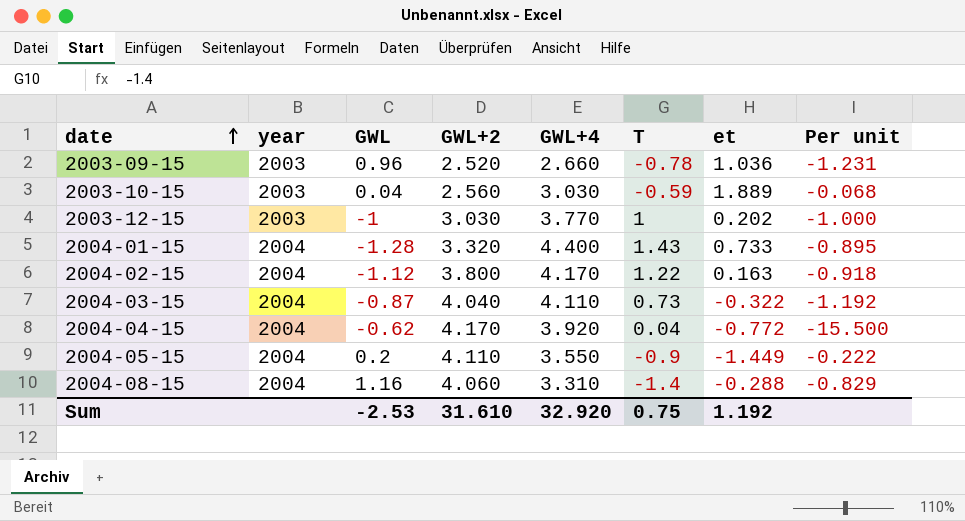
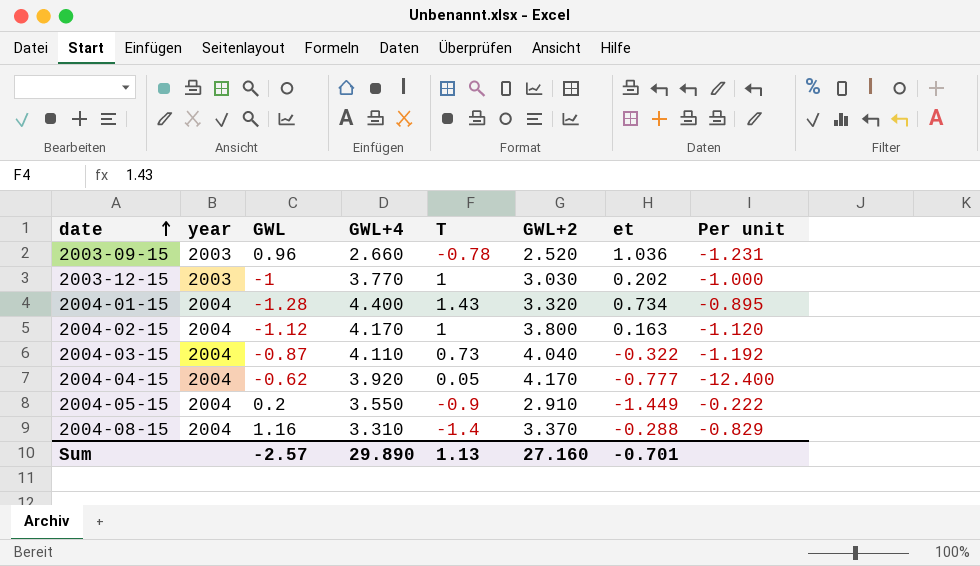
column GWL+2 | position: 4 -> 6
row 2003-10-15: 2003 | 0.04 | 2.560 | 3.030 | -0.59 | 1.889 | -0.068 -> none
2004-01-15 | et: 0.733 -> 0.734
2004-02-15 | T: 1.22 -> 1
2004-02-15 | Per unit: -0.918 -> -1.120
2004-04-15 | T: 0.04 -> 0.05
2004-04-15 | et: -0.772 -> -0.777
2004-04-15 | Per unit: -15.500 -> -12.400
2004-05-15 | GWL+2: 4.110 -> 2.910
2004-08-15 | GWL+2: 4.060 -> 3.370
Sum | GWL: -2.53 -> -2.57
Sum | GWL+4: 32.920 -> 29.890
Sum | T: 0.75 -> 1.13
Sum | GWL+2: 31.610 -> 27.160
Sum | et: 1.192 -> -0.701

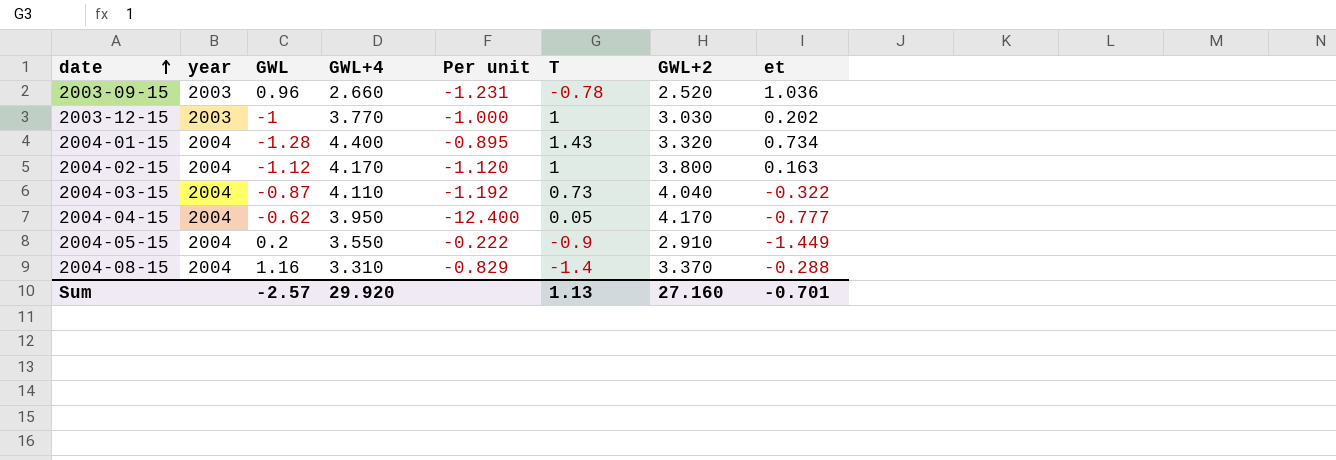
column Per unit | position: 8 -> 5
2004-04-15 | GWL+4: 3.920 -> 3.950
Sum | GWL+4: 29.890 -> 29.920

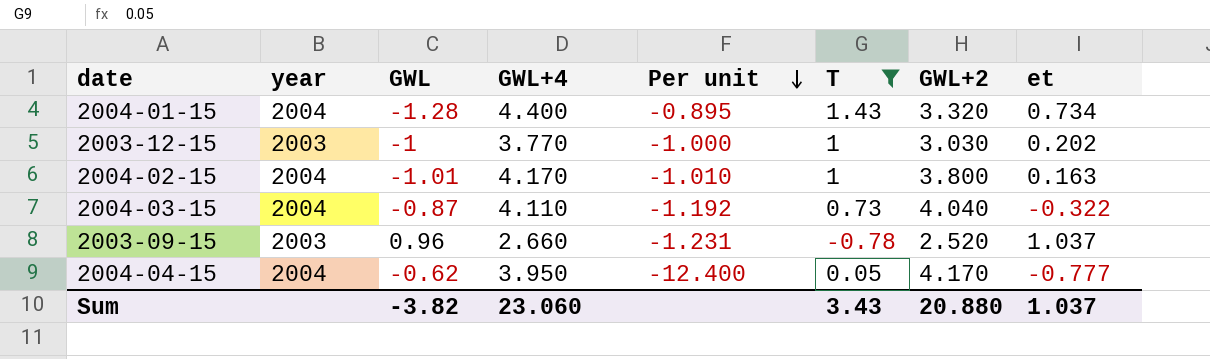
filter: none -> T >= -0.78
row order: date ascending -> Per unit descending
2004-02-15 | GWL: -1.12 -> -1.01
2004-02-15 | Per unit: -1.120 -> -1.010
2003-09-15 | et: 1.036 -> 1.037
Sum | GWL: -2.57 -> -3.82
Sum | GWL+4: 29.920 -> 23.060
Sum | T: 1.13 -> 3.43
Sum | GWL+2: 27.160 -> 20.880
Sum | et: -0.701 -> 1.037

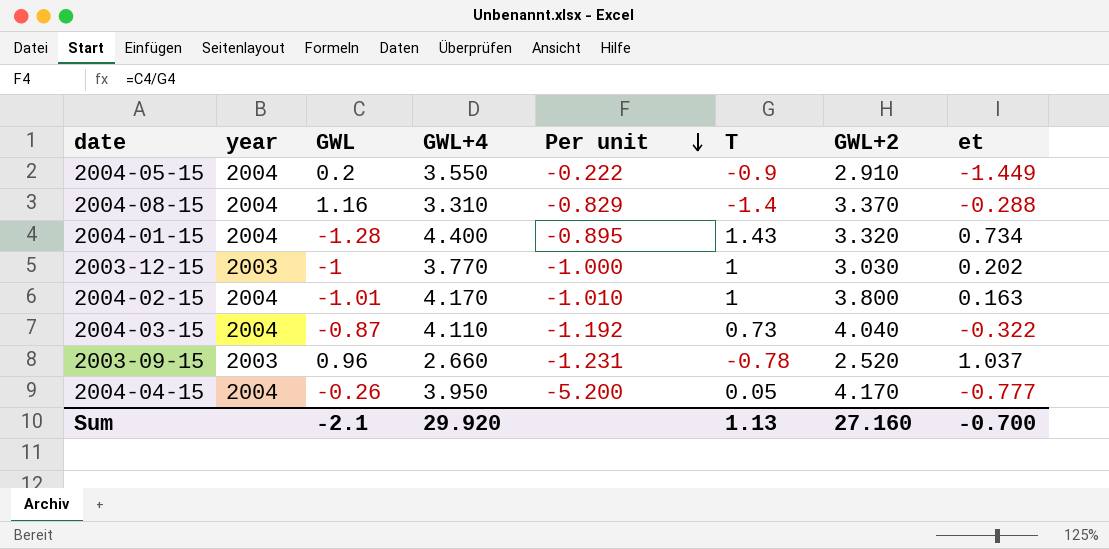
filter: T >= -0.78 -> none
2004-04-15 | GWL: -0.62 -> -0.26
2004-04-15 | Per unit: -12.400 -> -5.200
Sum | GWL: -3.82 -> -2.1
Sum | GWL+4: 23.060 -> 29.920
Sum | T: 3.43 -> 1.13
Sum | GWL+2: 20.880 -> 27.160
Sum | et: 1.037 -> -0.700

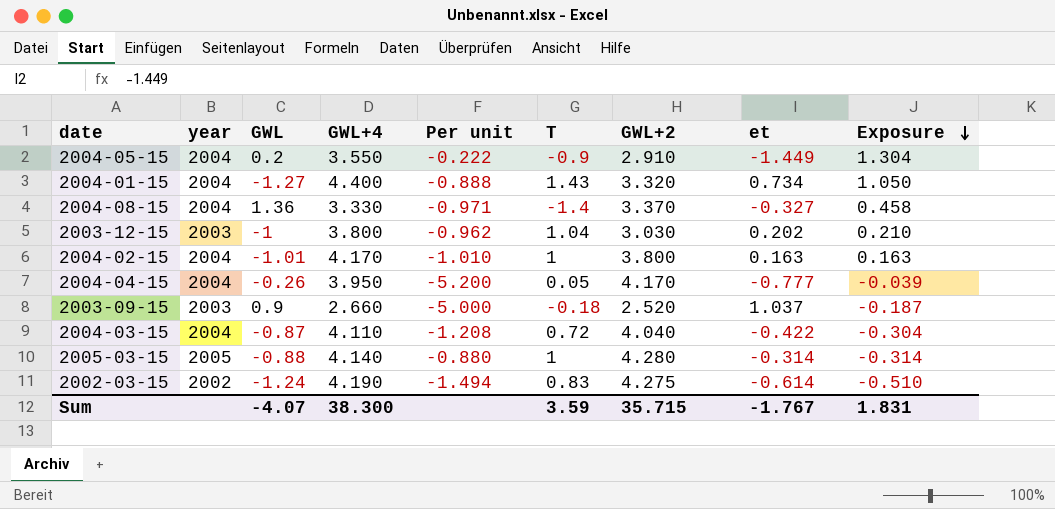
row order: Per unit descending -> Exposure descending
column Exposure | formula: none -> [T] * [et]
2004-01-15 | GWL: -1.28 -> -1.27
2004-01-15 | Per unit: -0.895 -> -0.888
2004-08-15 | GWL: 1.16 -> 1.36
2004-08-15 | GWL+4: 3.310 -> 3.330
2004-08-15 | Per unit: -0.829 -> -0.971
2004-08-15 | et: -0.288 -> -0.327
2003-12-15 | GWL+4: 3.770 -> 3.800
2003-12-15 | Per unit: -1.000 -> -0.962
2003-12-15 | T: 1 -> 1.04
2003-09-15 | GWL: 0.96 -> 0.9
2003-09-15 | Per unit: -1.231 -> -5.000
2003-09-15 | T: -0.78 -> -0.18
2004-03-15 | Per unit: -1.192 -> -1.208
2004-03-15 | T: 0.73 -> 0.72
2004-03-15 | et: -0.322 -> -0.422
row 2005-03-15: none -> 2005 | -0.88 | 4.140 | -0.880 | 1 | 4.280 | -0.314 | -0.314
row 2002-03-15: none -> 2002 | -1.24 | 4.190 | -1.494 | 0.83 | 4.275 | -0.614 | -0.510
Sum | GWL: -2.1 -> -4.07
Sum | GWL+4: 29.920 -> 38.300
Sum | T: 1.13 -> 3.59
Sum | GWL+2: 27.160 -> 35.715
Sum | et: -0.700 -> -1.767

